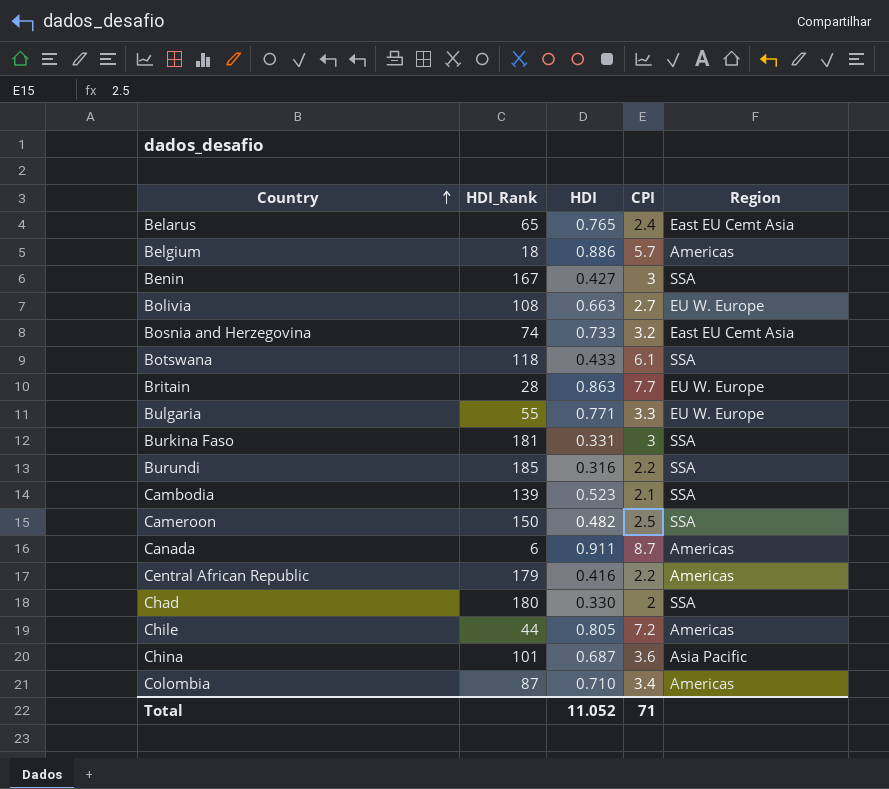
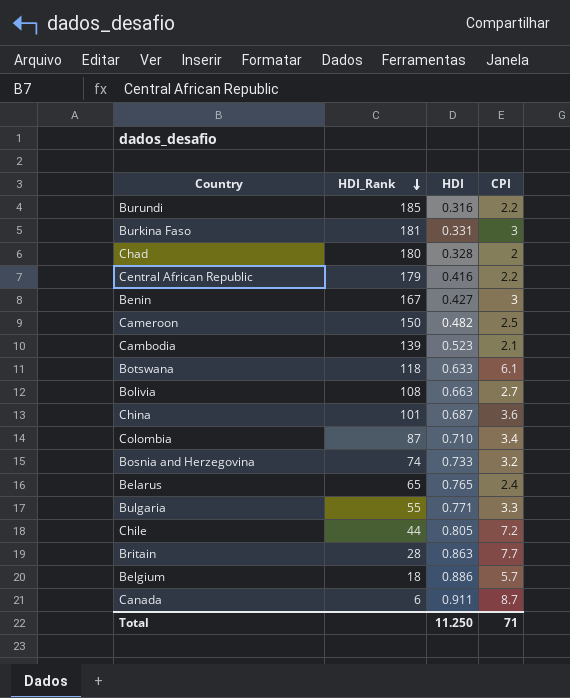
row order: Country ascending -> HDI_Rank descending
column Region | position: 5 -> none
Chad | HDI: 0.330 -> 0.328
Botswana | HDI: 0.433 -> 0.633
Total | HDI: 11.052 -> 11.250

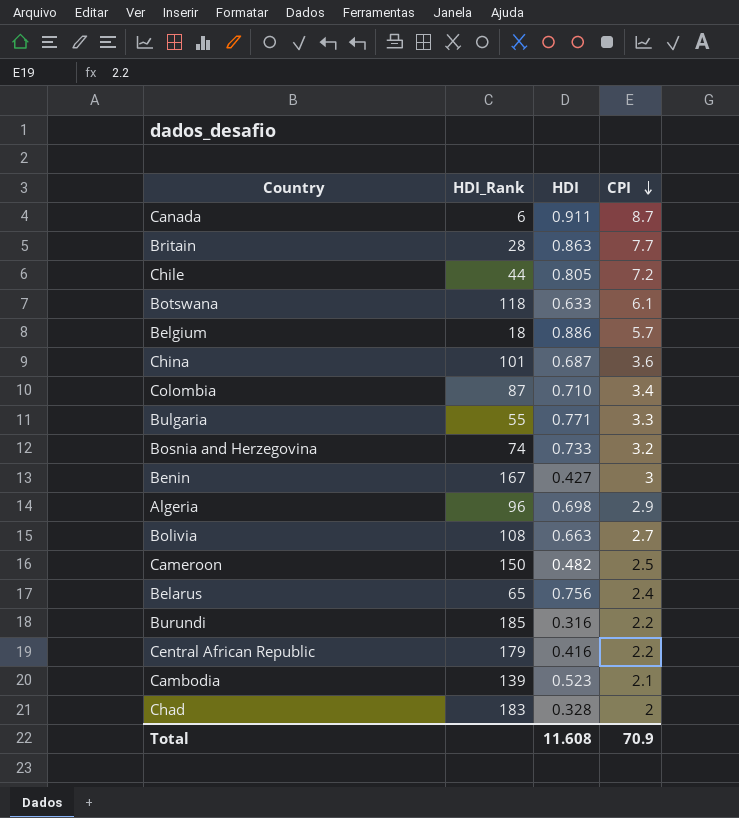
row order: HDI_Rank descending -> CPI descending
row Burkina Faso: 181 | 0.331 | 3 -> none
row Algeria: none -> 96 | 0.698 | 2.9
Belarus | HDI: 0.765 -> 0.756
Chad | HDI_Rank: 180 -> 183
Total | HDI: 11.250 -> 11.608
Total | CPI: 71 -> 70.9

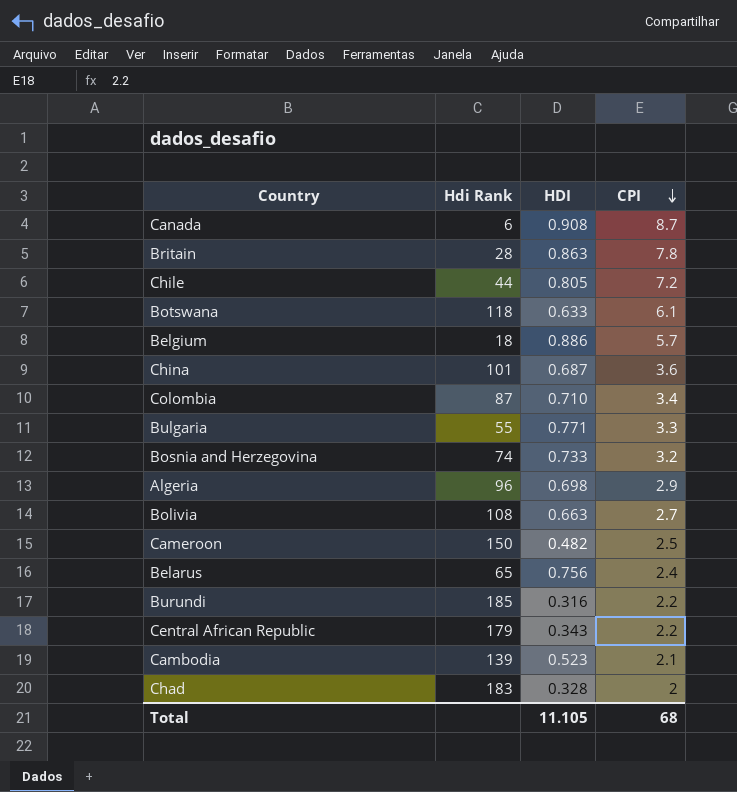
column name: HDI_Rank -> Hdi Rank
row Benin: 167 | 0.427 | 3 -> none
Canada | HDI: 0.911 -> 0.908
Britain | CPI: 7.7 -> 7.8
Central African Republic | HDI: 0.416 -> 0.343
Total | HDI: 11.608 -> 11.105
Total | CPI: 70.9 -> 68

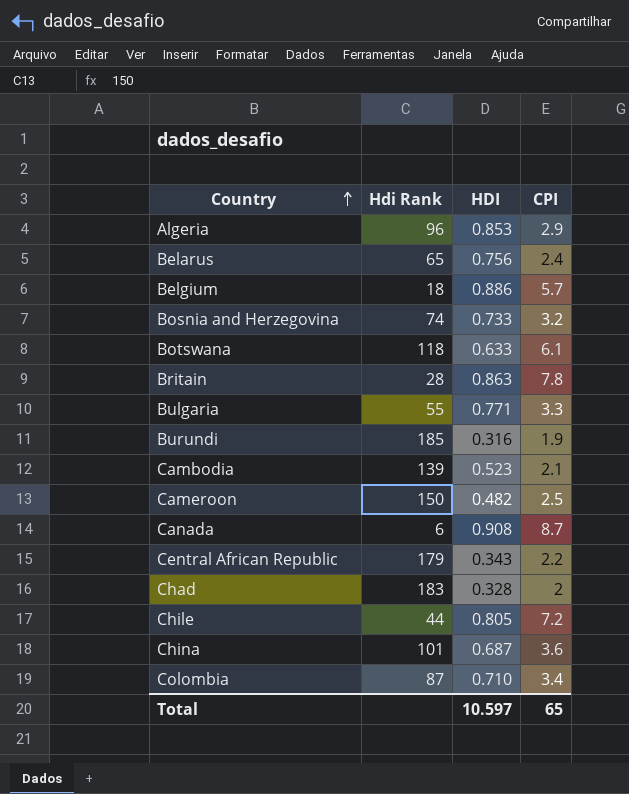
row order: CPI descending -> Country ascending
row Bolivia: 108 | 0.663 | 2.7 -> none
Algeria | HDI: 0.698 -> 0.853
Burundi | CPI: 2.2 -> 1.9
Total | HDI: 11.105 -> 10.597
Total | CPI: 68 -> 65

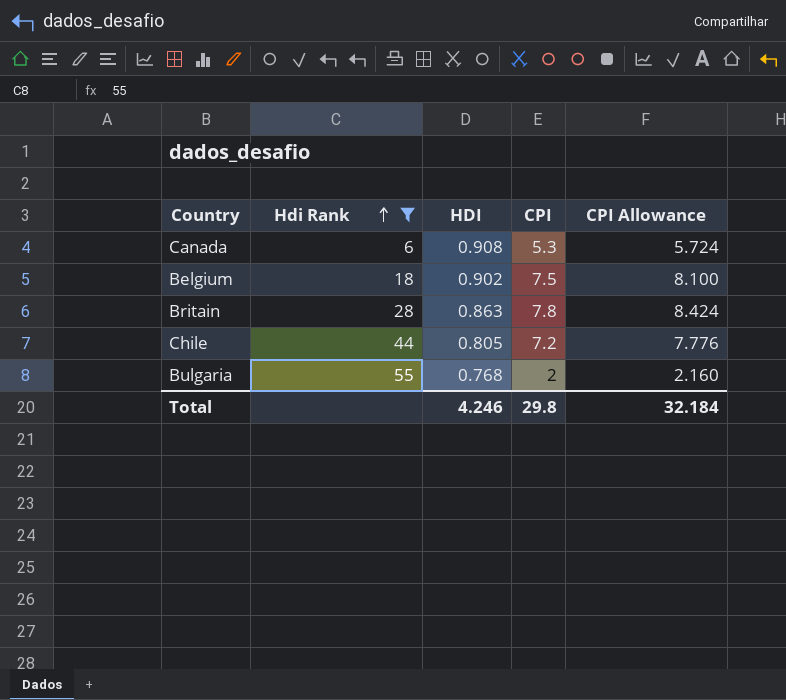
filter: none -> Hdi Rank <= 55
row order: Country ascending -> Hdi Rank ascending
column CPI Allowance | formula: none -> [CPI] * 1.08
Canada | CPI: 8.7 -> 5.3
Belgium | HDI: 0.886 -> 0.902
Belgium | CPI: 5.7 -> 7.5
Bulgaria | HDI: 0.771 -> 0.768
Bulgaria | CPI: 3.3 -> 2
Total | HDI: 10.597 -> 4.246
Total | CPI: 65 -> 29.8

